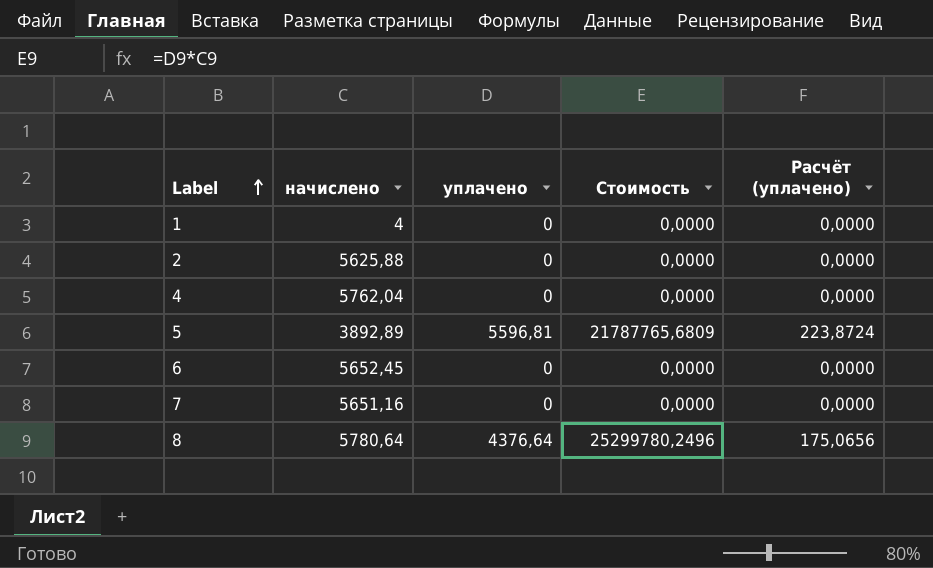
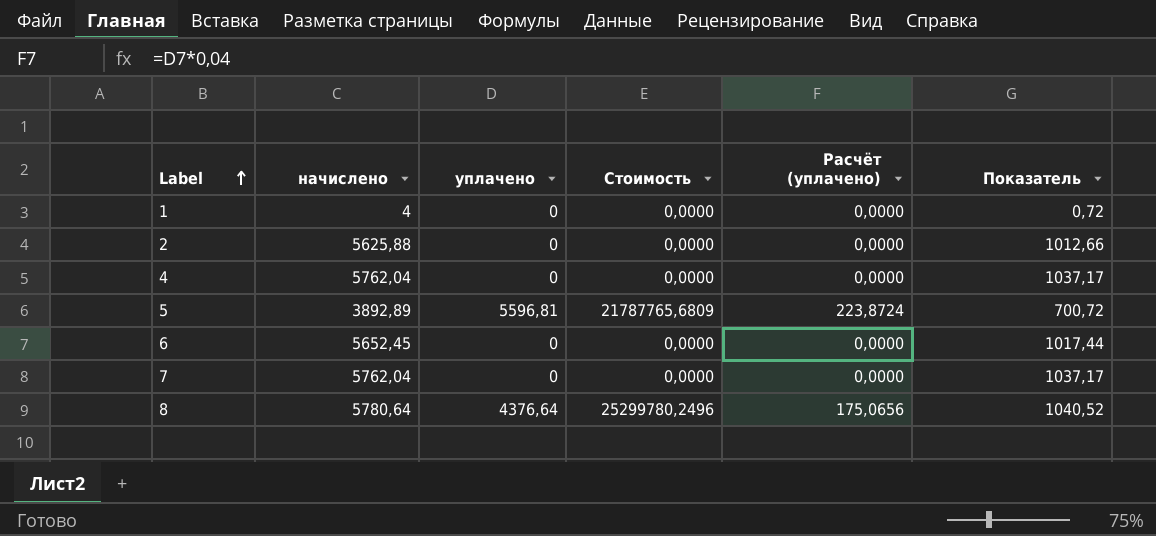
column Показатель | formula: none -> [начислено] * 0,18
7 | начислено: 5651,16 -> 5762,04

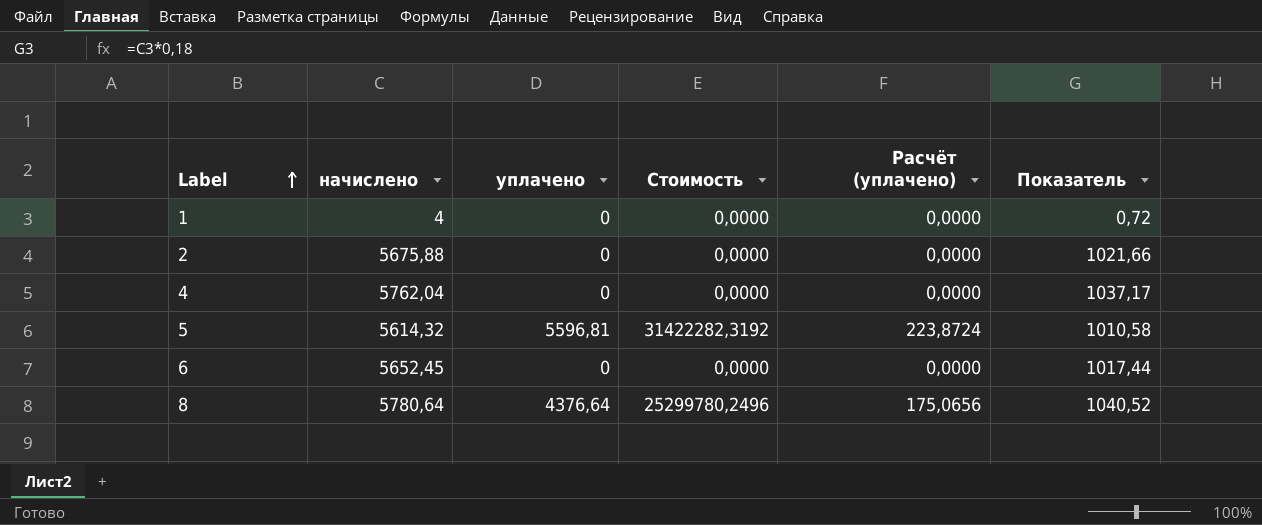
row 7: 5762,04 | 0 | 0,0000 | 0,0000 | 1037,17 -> none
2 | начислено: 5625,88 -> 5675,88
2 | Показатель: 1012,66 -> 1021,66
5 | начислено: 3892,89 -> 5614,32
5 | Стоимость: 21787765,6809 -> 31422282,3192
5 | Показатель: 700,72 -> 1010,58

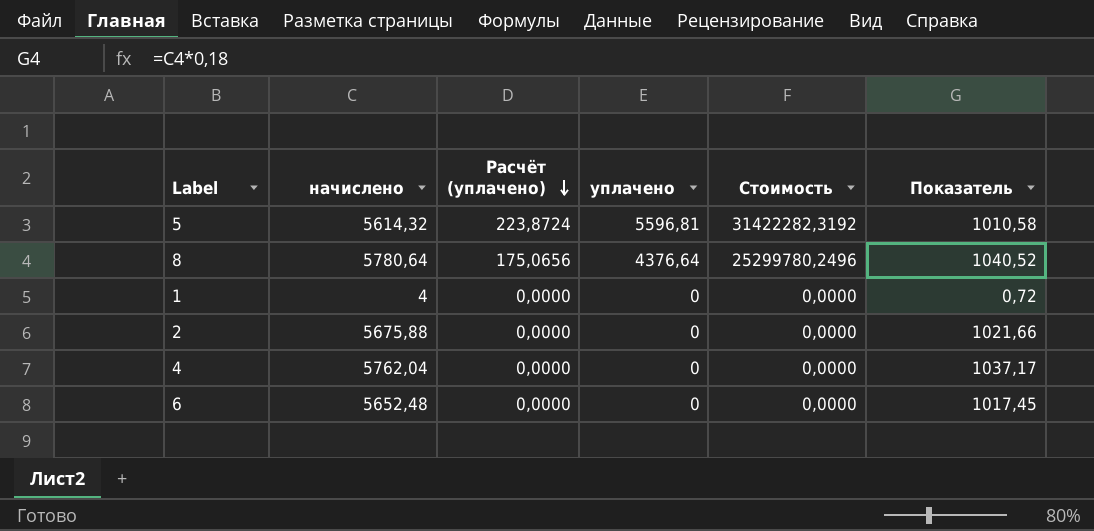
row order: Label ascending -> Расчёт (уплачено) descending
column Расчёт (уплачено) | position: 5 -> 3
6 | начислено: 5652,45 -> 5652,48
6 | Показатель: 1017,44 -> 1017,45

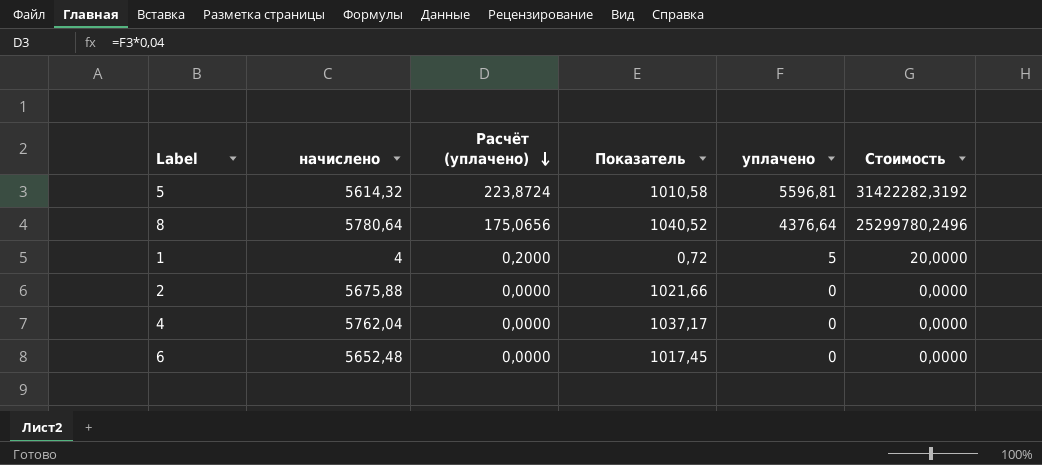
column Показатель | position: 6 -> 4
1 | Расчёт (уплачено): 0,0000 -> 0,2000
1 | уплачено: 0 -> 5
1 | Стоимость: 0,0000 -> 20,0000

